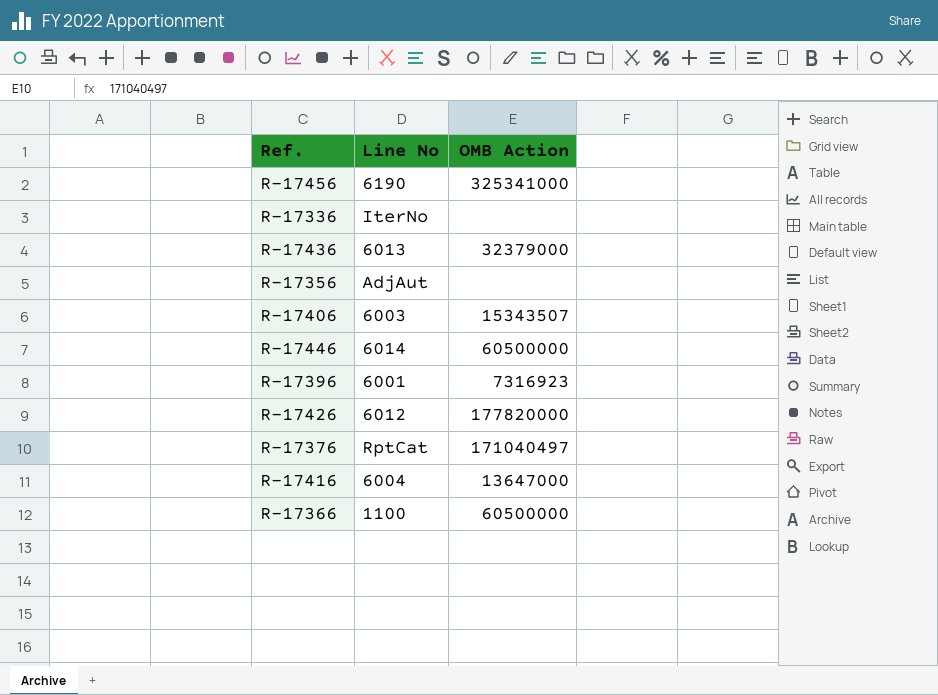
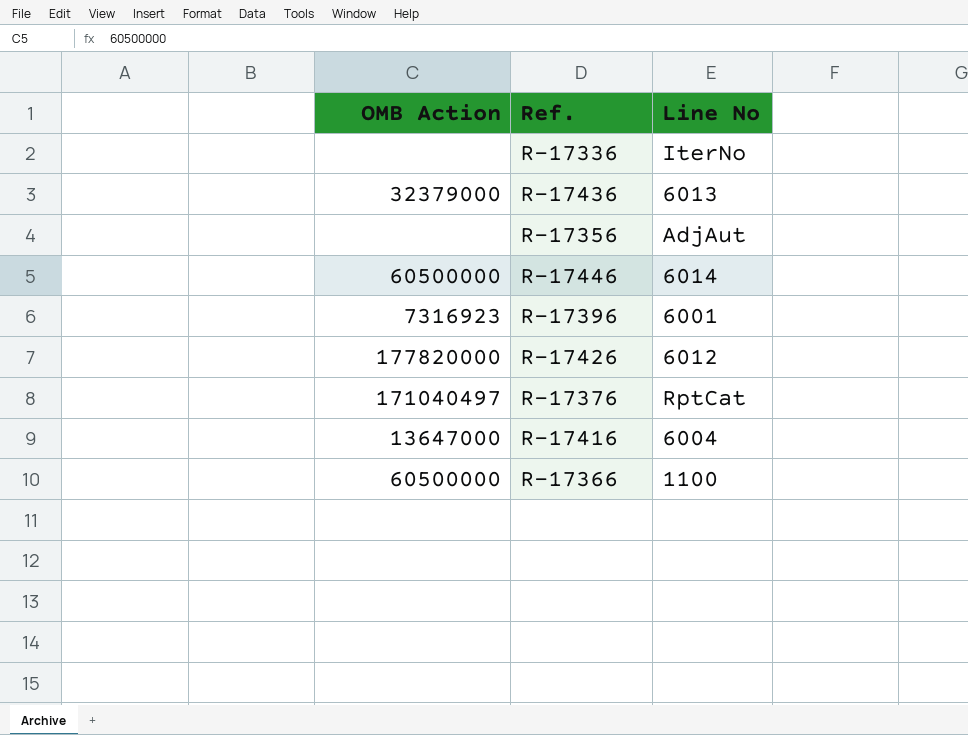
column OMB Action | position: 3 -> 1
row R-17456: 6190 | 325341000 -> none
row R-17406: 6003 | 15343507 -> none

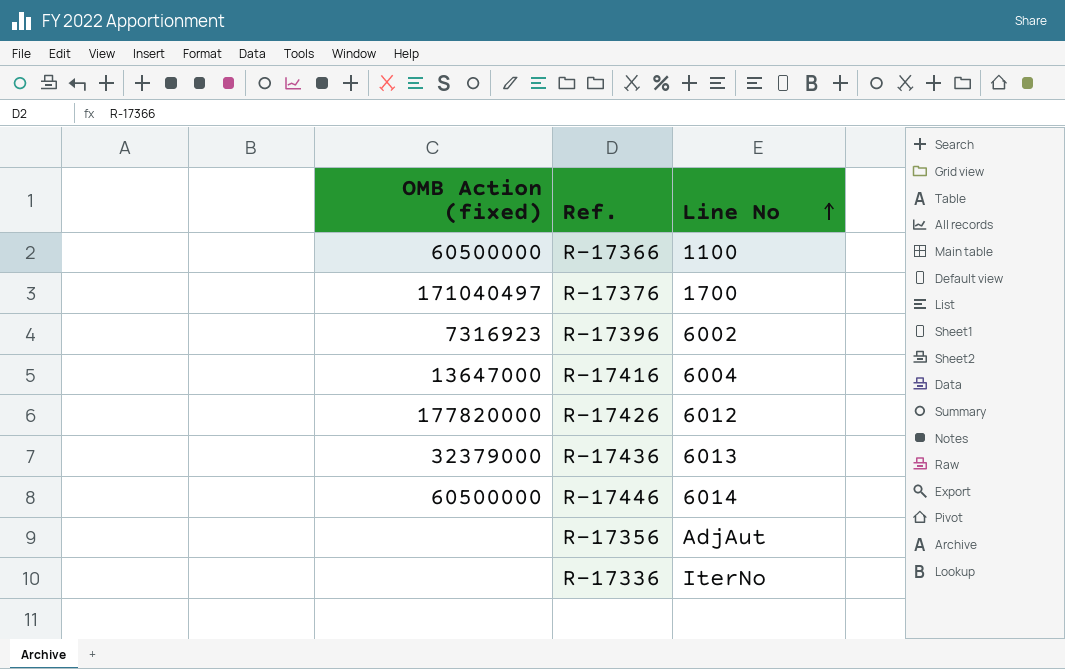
row order: none -> Line No ascending
column name: OMB Action -> OMB Action (fixed)
R-17376 | Line No: RptCat -> 1700
R-17396 | Line No: 6001 -> 6002

